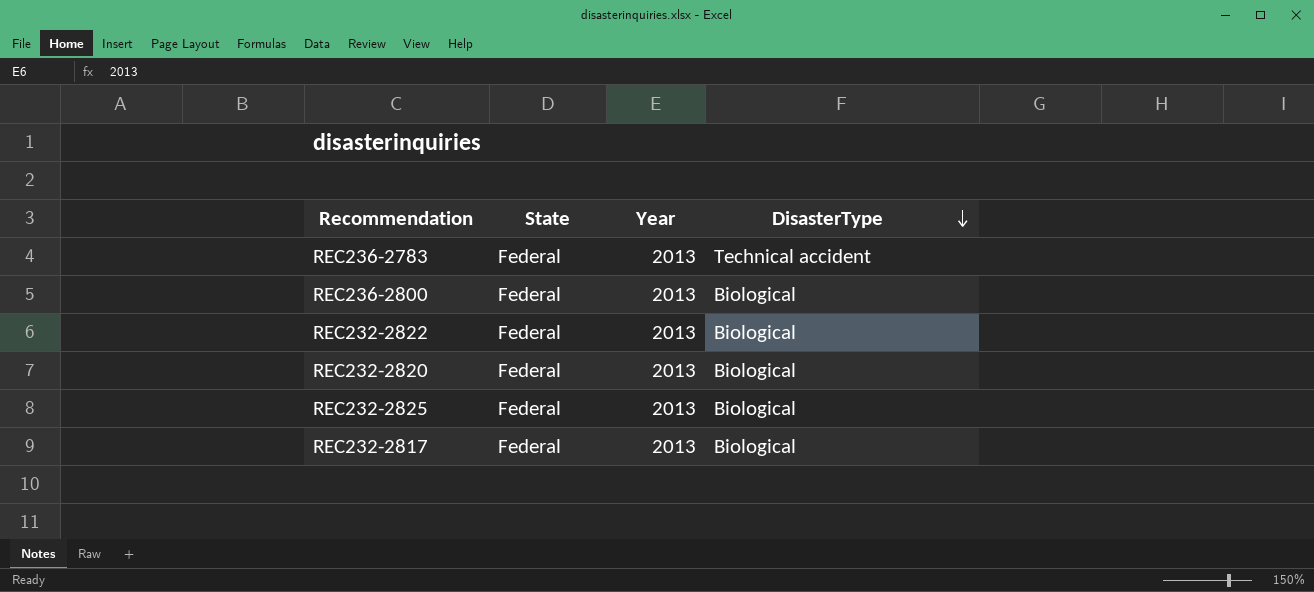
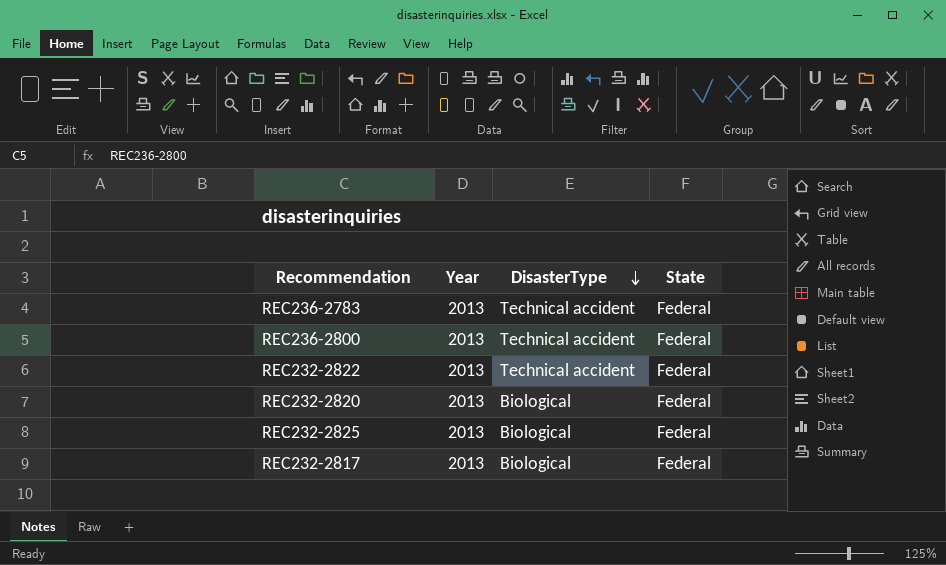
column State | position: 2 -> 4
REC236-2800 | DisasterType: Biological -> Technical accident
REC232-2822 | DisasterType: Biological -> Technical accident

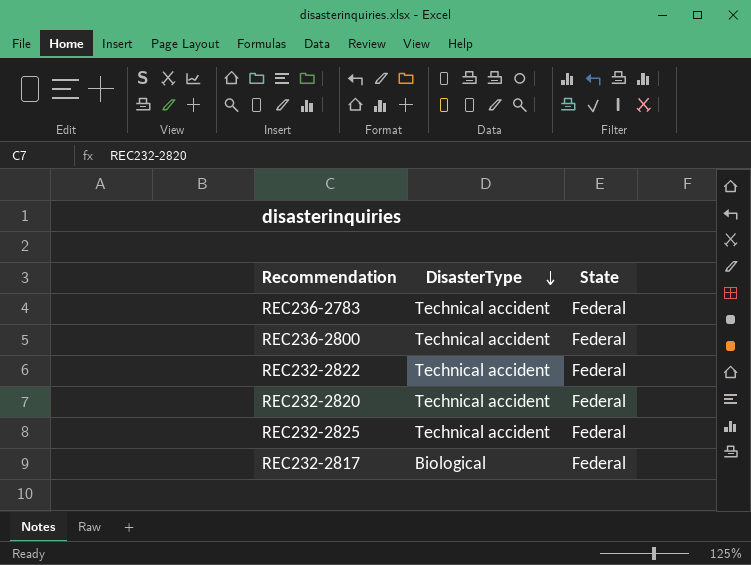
column Year | position: 2 -> none
REC232-2820 | DisasterType: Biological -> Technical accident
REC232-2825 | DisasterType: Biological -> Technical accident

